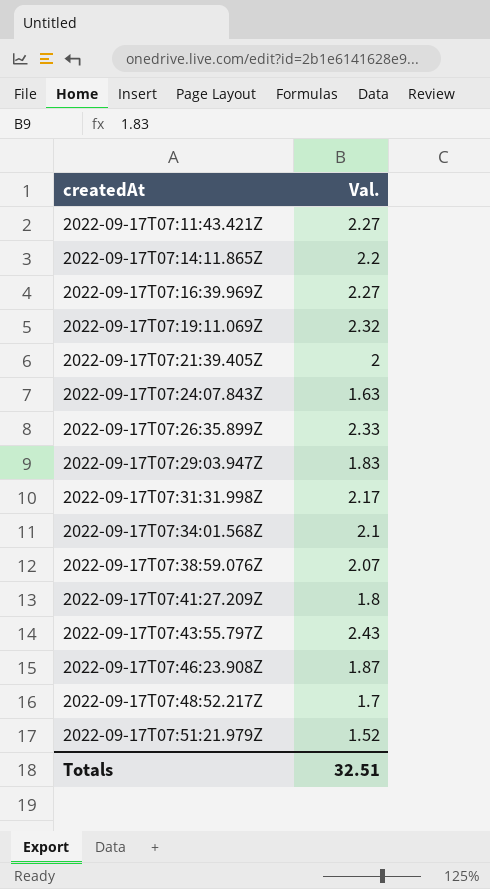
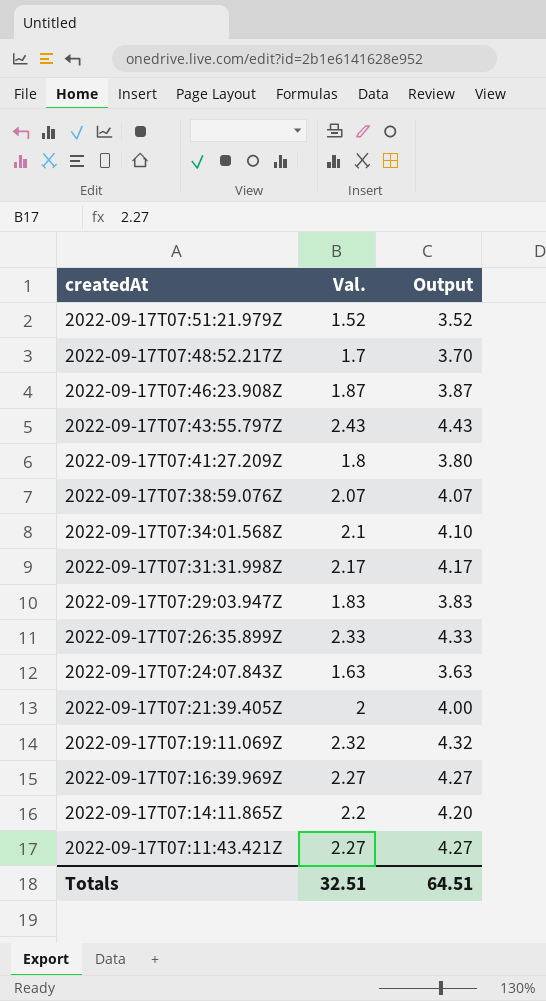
row order: createdAt ascending -> createdAt descending
column Output | formula: none -> [Val.] + 2

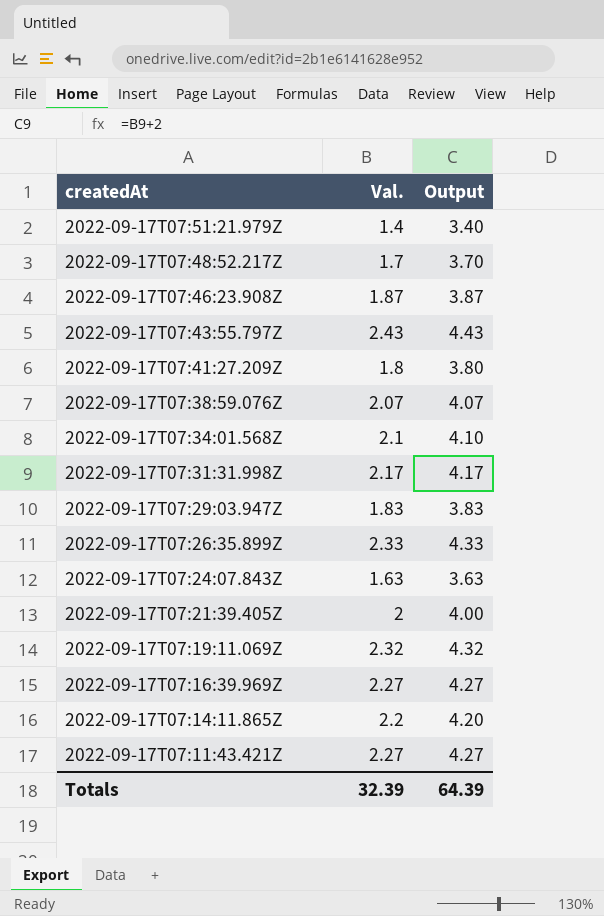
2022-09-17T07:51:21.979Z | Val.: 1.52 -> 1.4
2022-09-17T07:51:21.979Z | Output: 3.52 -> 3.40
Totals | Val.: 32.51 -> 32.39
Totals | Output: 64.51 -> 64.39

